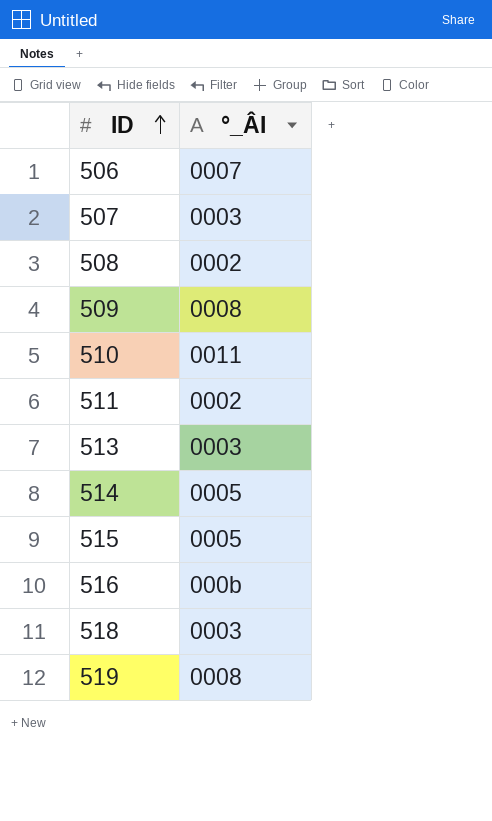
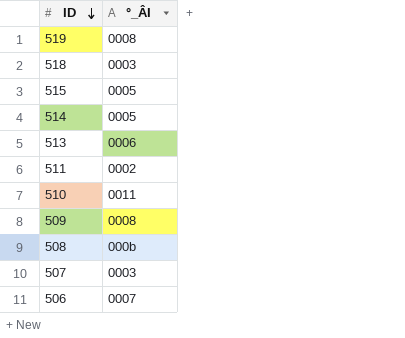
row order: ID ascending -> ID descending
row 516: 000b -> none
513 | °_ÂI: 0003 -> 0006
508 | °_ÂI: 0002 -> 000b

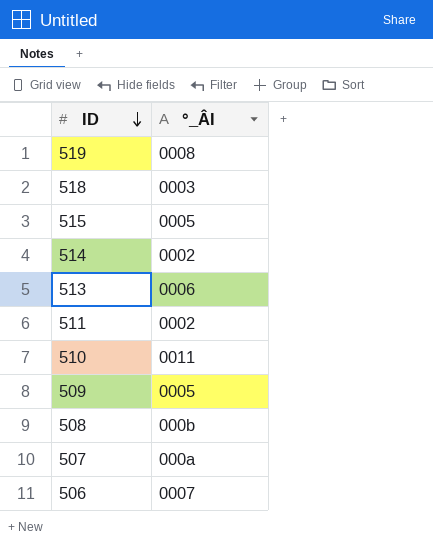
514 | °_ÂI: 0005 -> 0002
509 | °_ÂI: 0008 -> 0005
507 | °_ÂI: 0003 -> 000a

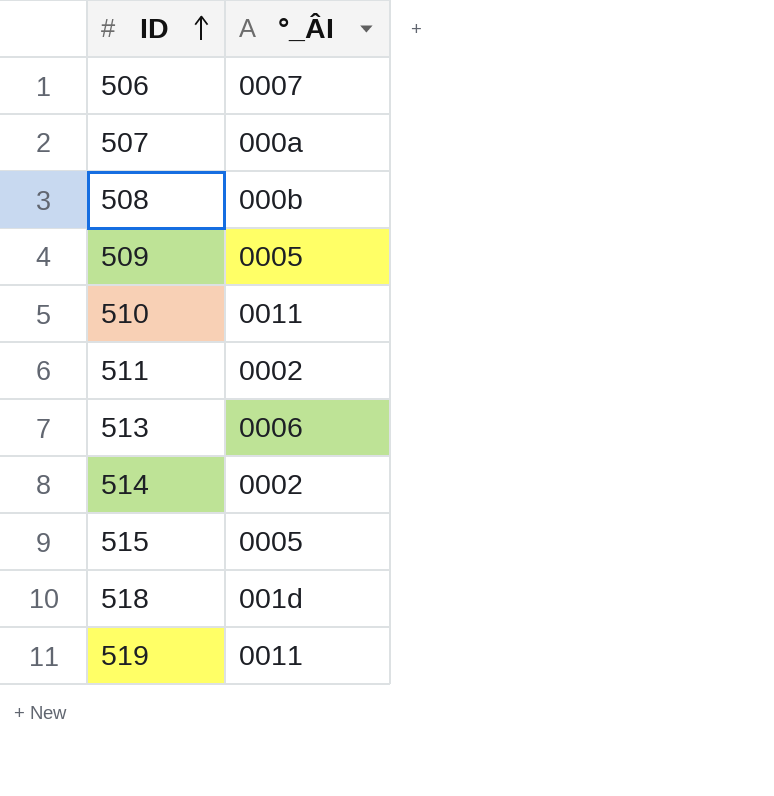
row order: ID descending -> ID ascending
518 | °_ÂI: 0003 -> 001d
519 | °_ÂI: 0008 -> 0011

